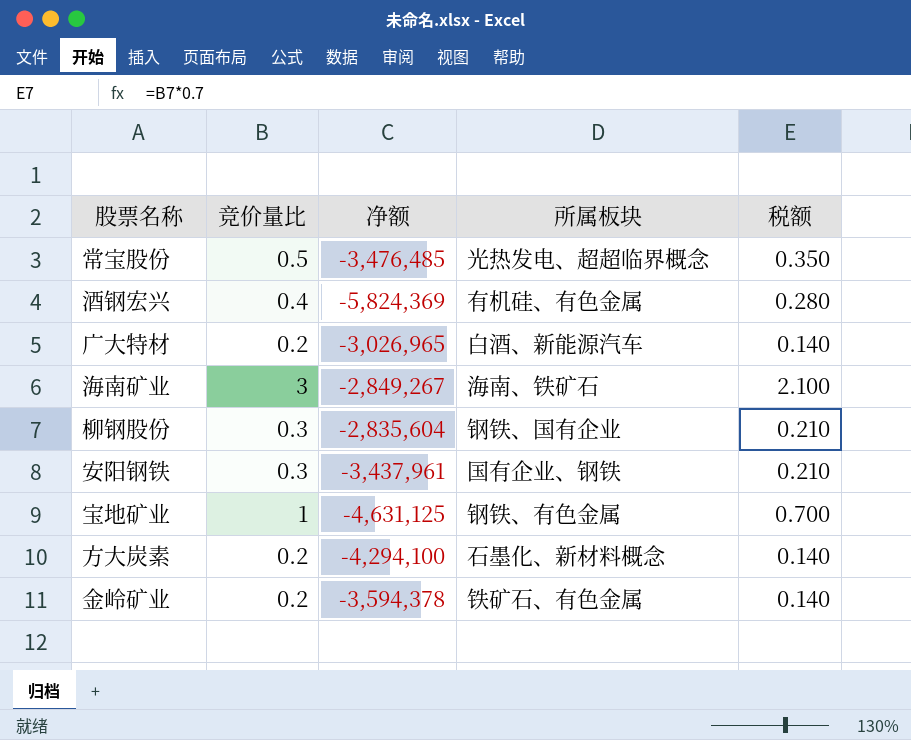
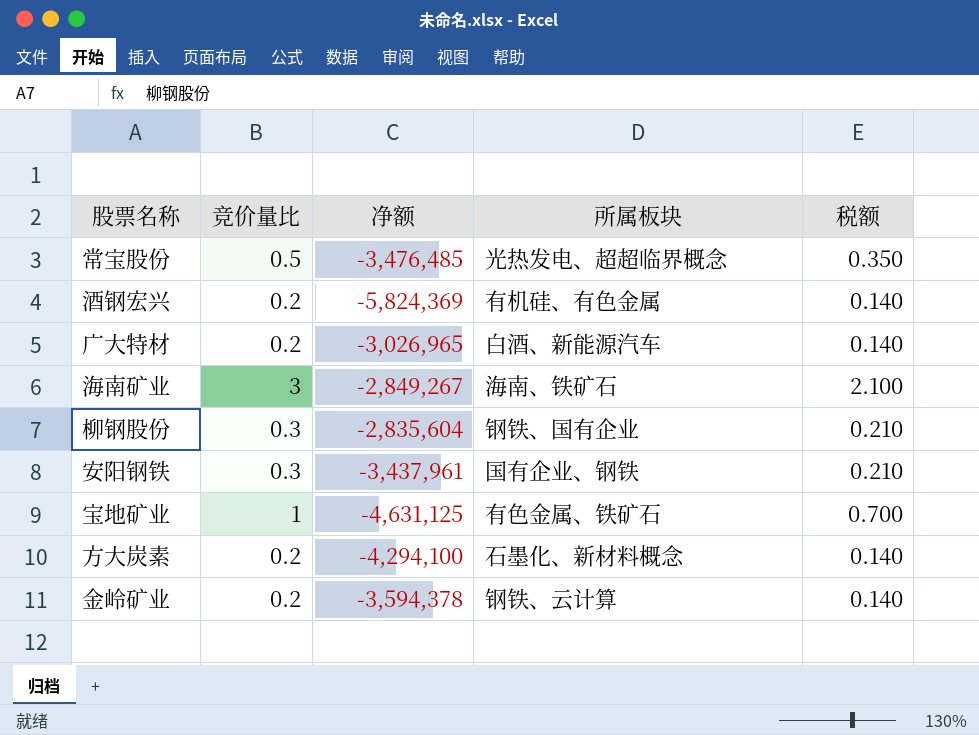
酒钢宏兴 | 竞价量比: 0.4 -> 0.2
酒钢宏兴 | 税额: 0.280 -> 0.140
宝地矿业 | 所属板块: 钢铁、有色金属 -> 有色金属、铁矿石
金岭矿业 | 所属板块: 铁矿石、有色金属 -> 钢铁、云计算

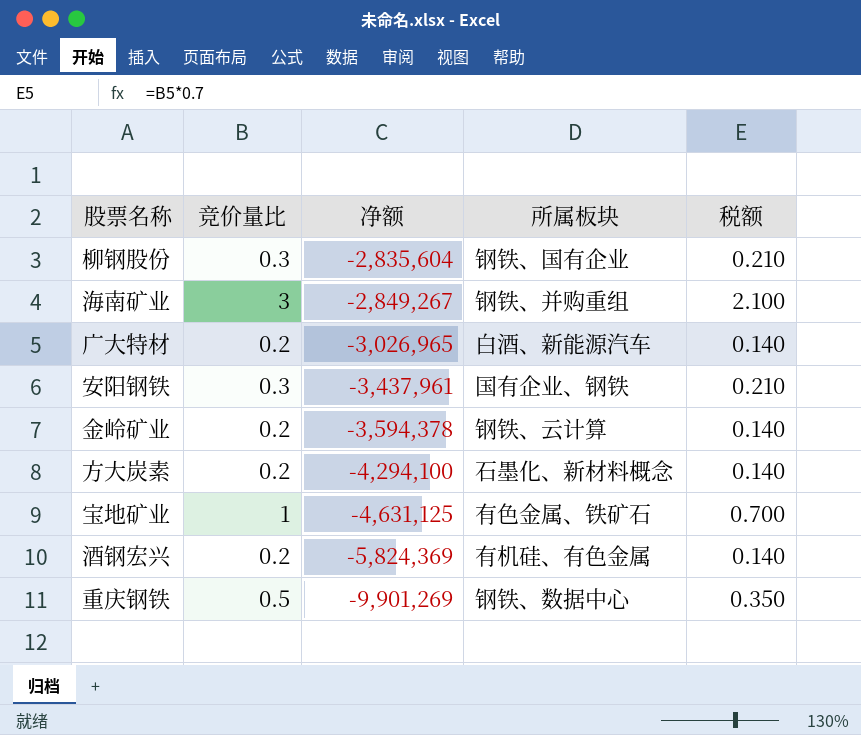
row order: none -> 净额 descending
row 常宝股份: 0.5 | -3,476,485 | 光热发电、超超临界概念 | 0.350 -> none
海南矿业 | 所属板块: 海南、铁矿石 -> 钢铁、并购重组
row 重庆钢铁: none -> 0.5 | -9,901,269 | 钢铁、数据中心 | 0.350

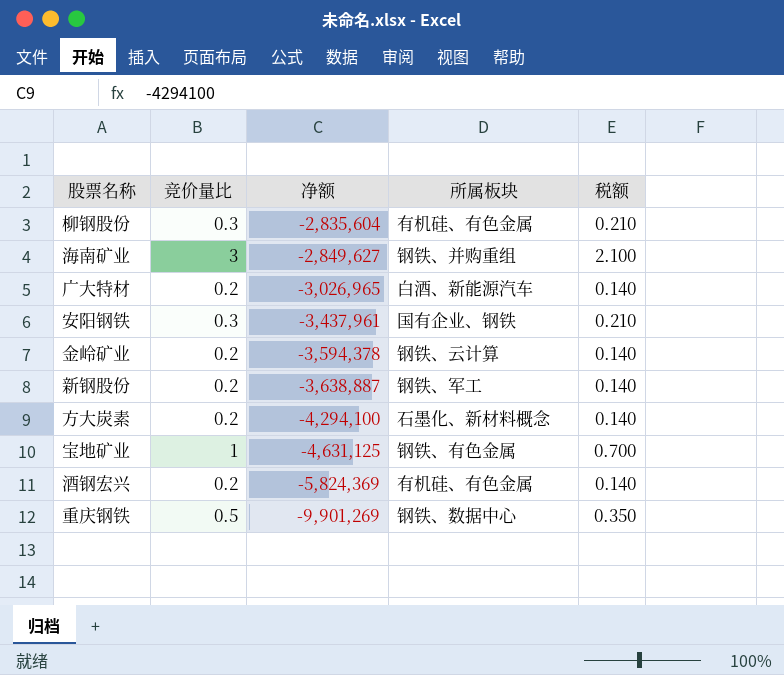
柳钢股份 | 所属板块: 钢铁、国有企业 -> 有机硅、有色金属
海南矿业 | 净额: -2,849,267 -> -2,849,627
row 新钢股份: none -> 0.2 | -3,638,887 | 钢铁、军工 | 0.140
宝地矿业 | 所属板块: 有色金属、铁矿石 -> 钢铁、有色金属

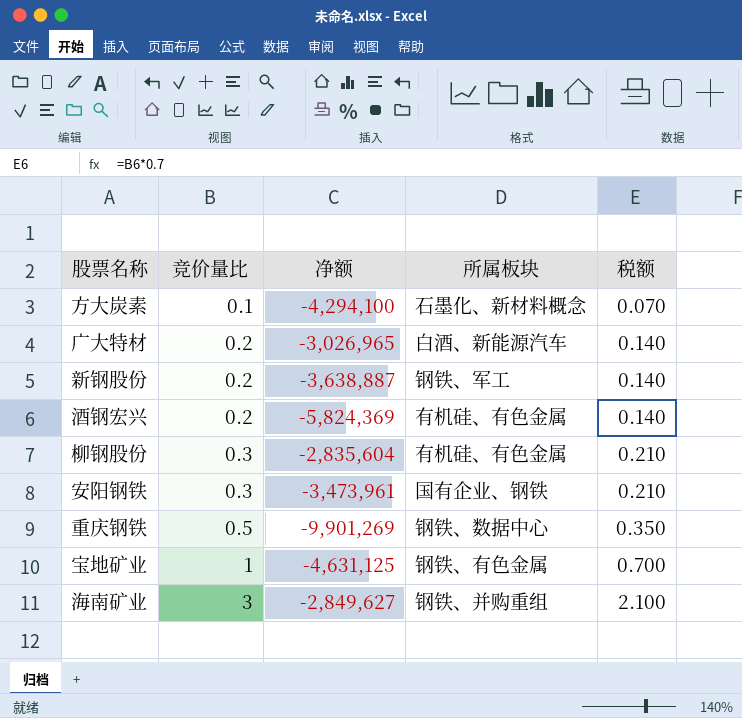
row order: 净额 descending -> 竞价量比 ascending
row 金岭矿业: 0.2 | -3,594,378 | 钢铁、云计算 | 0.140 -> none
方大炭素 | 竞价量比: 0.2 -> 0.1
方大炭素 | 税额: 0.140 -> 0.070
安阳钢铁 | 净额: -3,437,961 -> -3,473,961

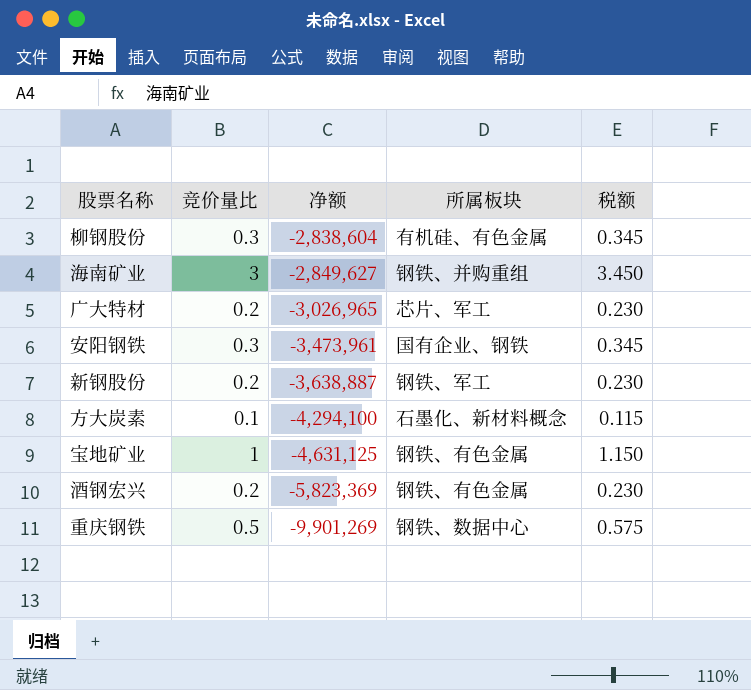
row order: 竞价量比 ascending -> 净额 descending
column 税额 | formula: [竞价量比] * 0.7 -> [竞价量比] * 1.15
柳钢股份 | 净额: -2,835,604 -> -2,838,604
广大特材 | 所属板块: 白酒、新能源汽车 -> 芯片、军工
酒钢宏兴 | 净额: -5,824,369 -> -5,823,369
酒钢宏兴 | 所属板块: 有机硅、有色金属 -> 钢铁、有色金属

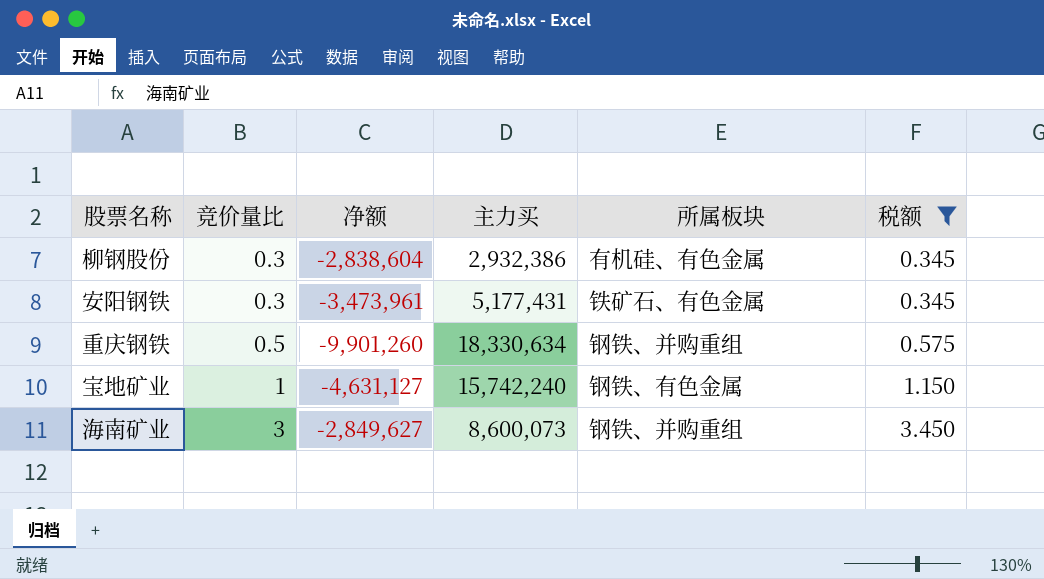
filter: none -> 税额 >= 0.345
row order: 净额 descending -> 竞价量比 ascending
column 主力买 | position: none -> 4
安阳钢铁 | 所属板块: 国有企业、钢铁 -> 铁矿石、有色金属
重庆钢铁 | 净额: -9,901,269 -> -9,901,260
重庆钢铁 | 所属板块: 钢铁、数据中心 -> 钢铁、并购重组
宝地矿业 | 净额: -4,631,125 -> -4,631,127

